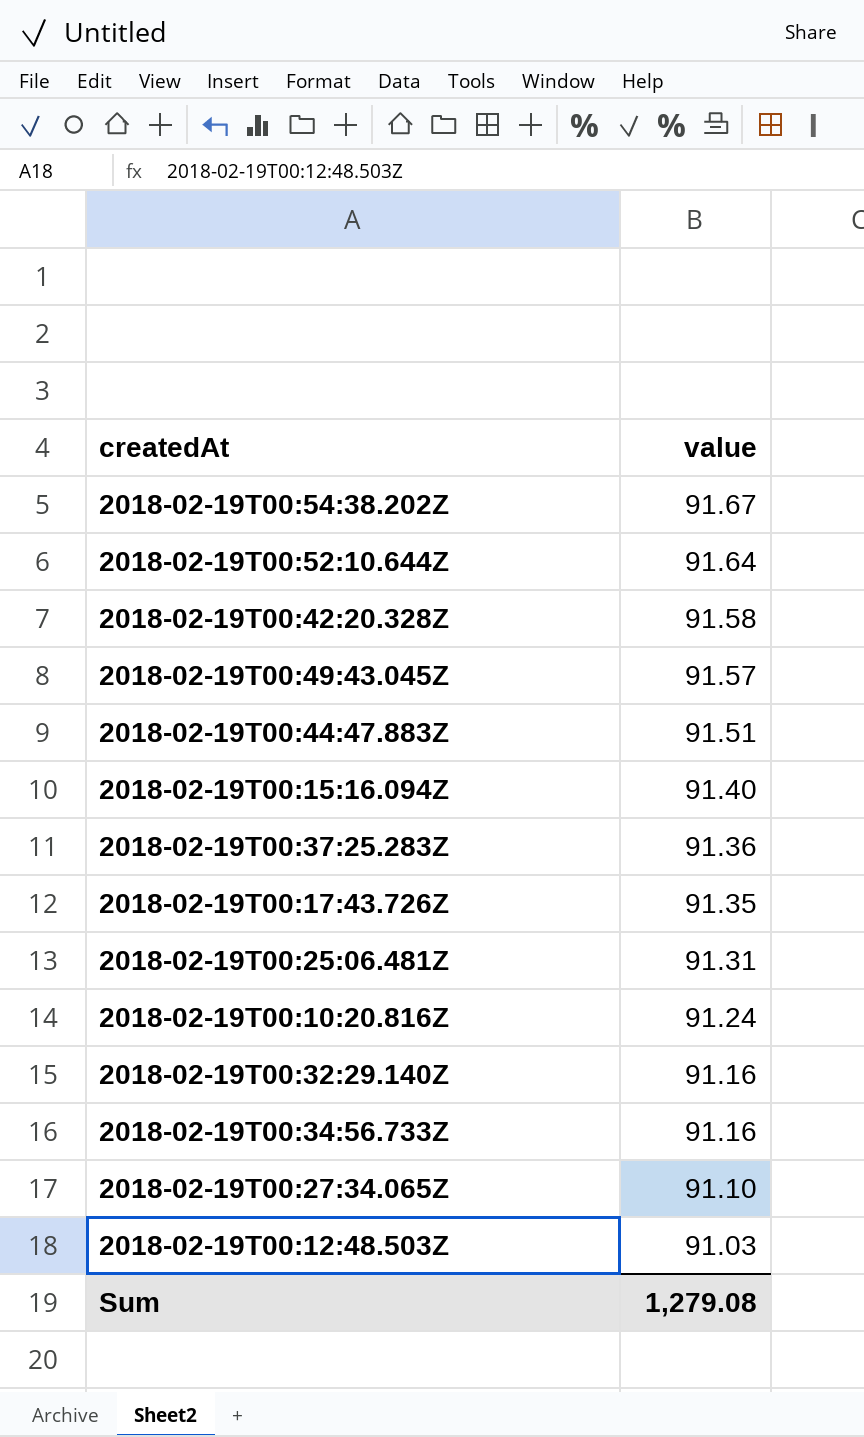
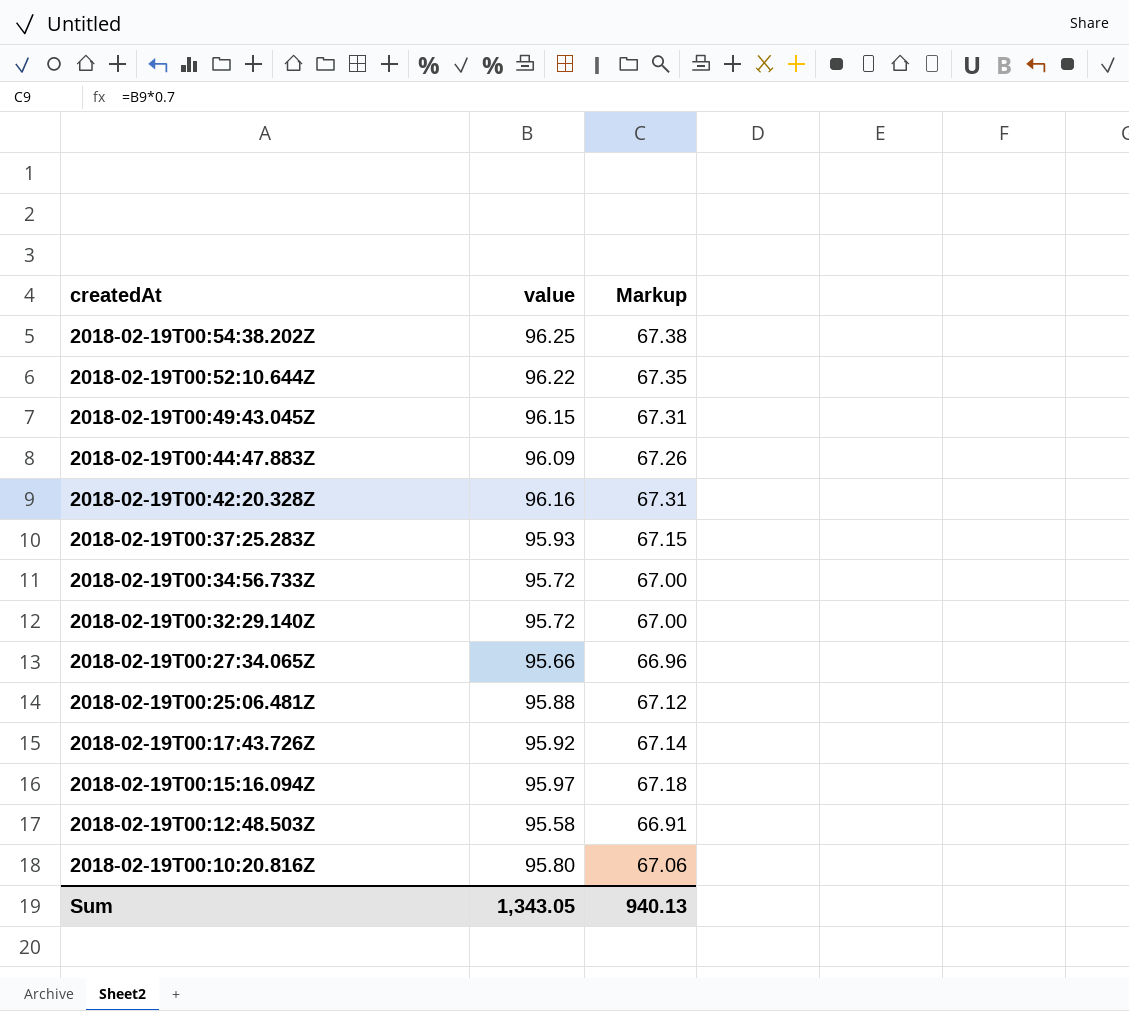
row order: value descending -> createdAt descending
column Markup | formula: none -> [value] * 0.7
2018-02-19T00:54:38.202Z | value: 91.67 -> 96.25
2018-02-19T00:52:10.644Z | value: 91.64 -> 96.22
2018-02-19T00:49:43.045Z | value: 91.57 -> 96.15
2018-02-19T00:44:47.883Z | value: 91.51 -> 96.09
2018-02-19T00:42:20.328Z | value: 91.58 -> 96.16
2018-02-19T00:37:25.283Z | value: 91.36 -> 95.93
2018-02-19T00:34:56.733Z | value: 91.16 -> 95.72
2018-02-19T00:32:29.140Z | value: 91.16 -> 95.72
2018-02-19T00:27:34.065Z | value: 91.10 -> 95.66
2018-02-19T00:25:06.481Z | value: 91.31 -> 95.88
2018-02-19T00:17:43.726Z | value: 91.35 -> 95.92
2018-02-19T00:15:16.094Z | value: 91.40 -> 95.97
2018-02-19T00:12:48.503Z | value: 91.03 -> 95.58
2018-02-19T00:10:20.816Z | value: 91.24 -> 95.80
Sum | value: 1,279.08 -> 1,343.05

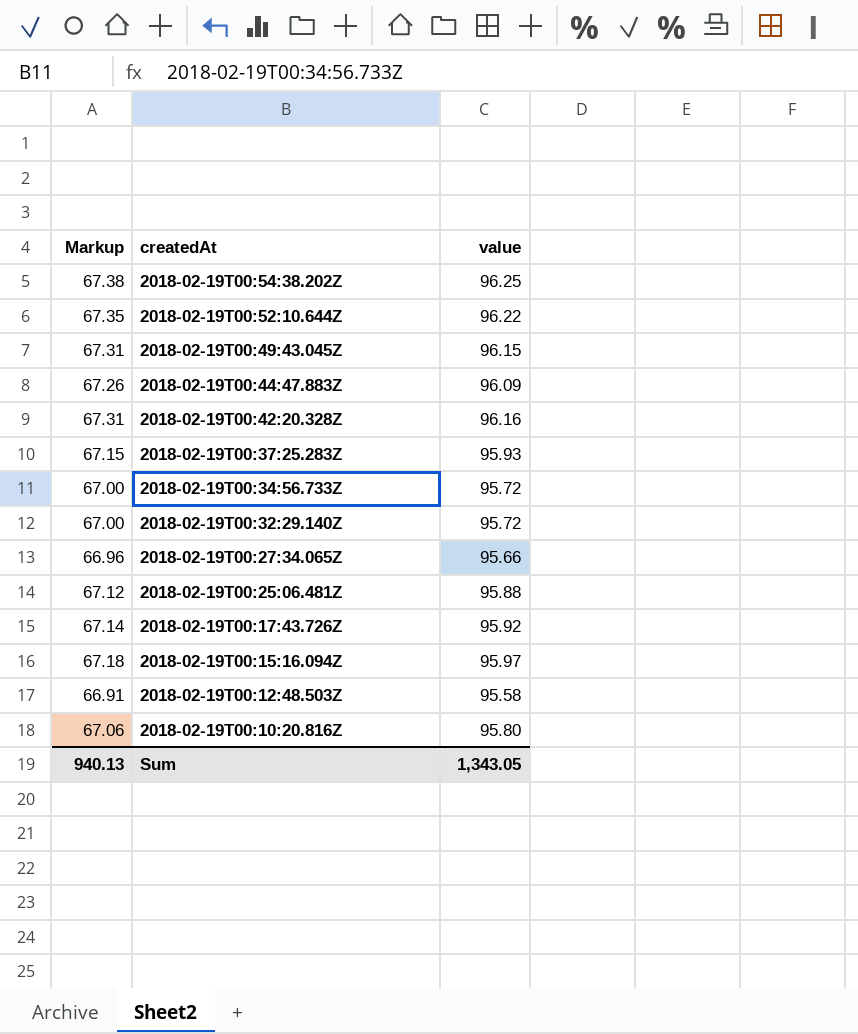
column Markup | position: 3 -> 1

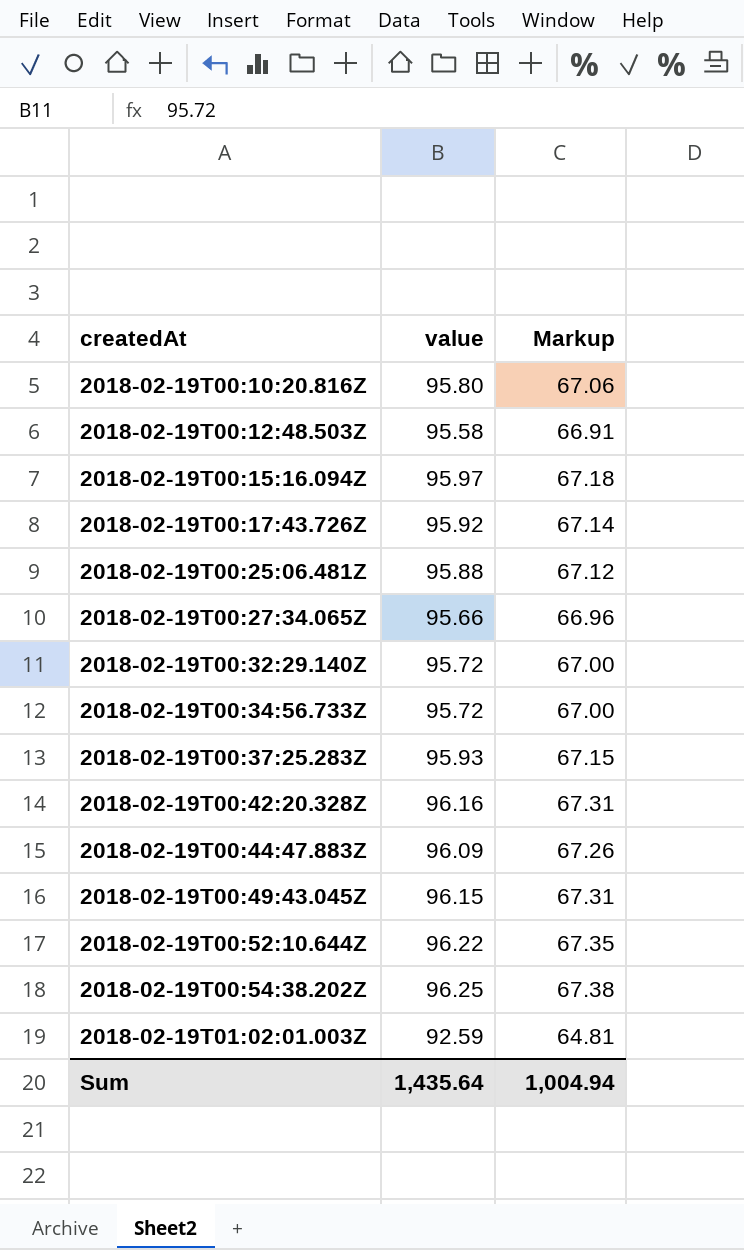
row order: createdAt descending -> createdAt ascending
column Markup | position: 1 -> 3
row 2018-02-19T01:02:01.003Z: none -> 92.59 | 64.81
Sum | value: 1,343.05 -> 1,435.64
Sum | Markup: 940.13 -> 1,004.94

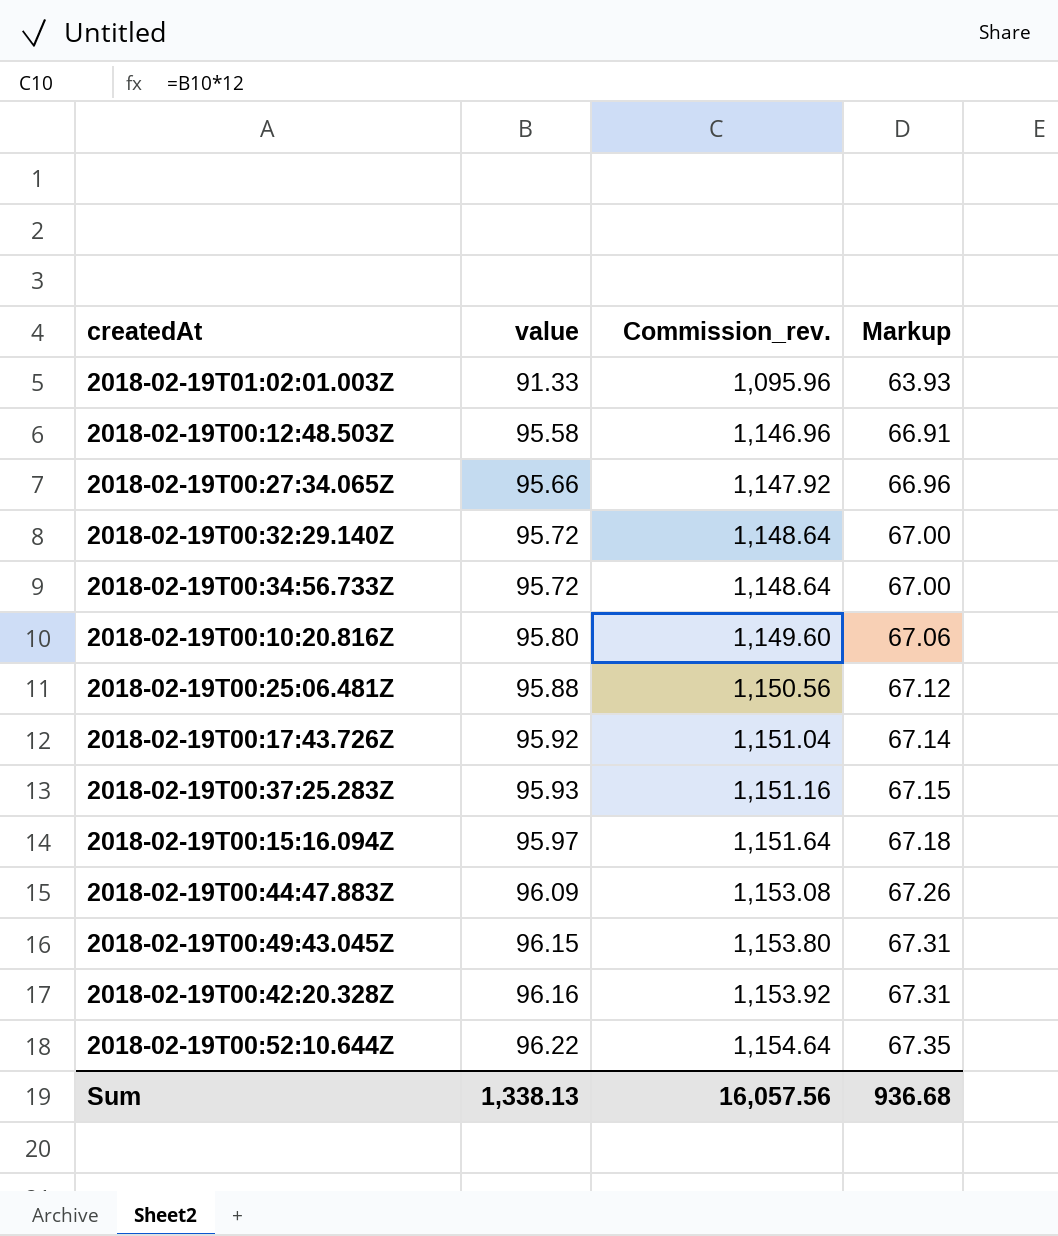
row order: createdAt ascending -> value ascending
column Commission_rev. | formula: none -> [value] * 12
row 2018-02-19T00:54:38.202Z: 96.25 | 67.38 -> none
2018-02-19T01:02:01.003Z | value: 92.59 -> 91.33
2018-02-19T01:02:01.003Z | Markup: 64.81 -> 63.93
Sum | value: 1,435.64 -> 1,338.13
Sum | Markup: 1,004.94 -> 936.68

